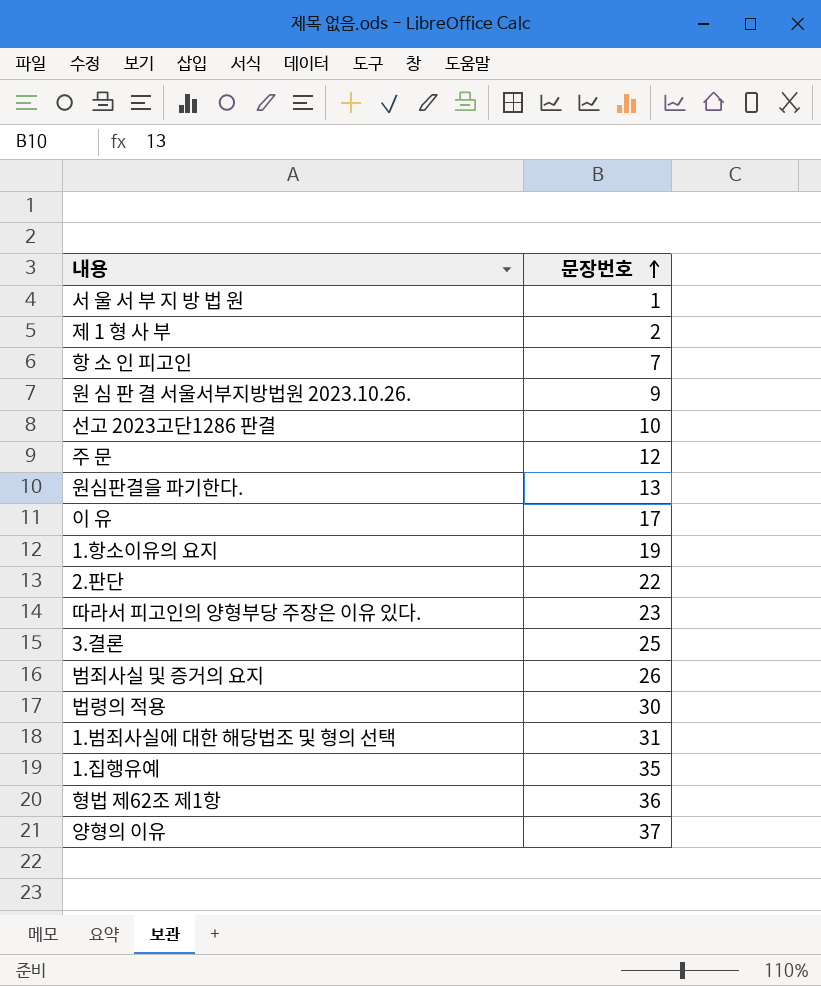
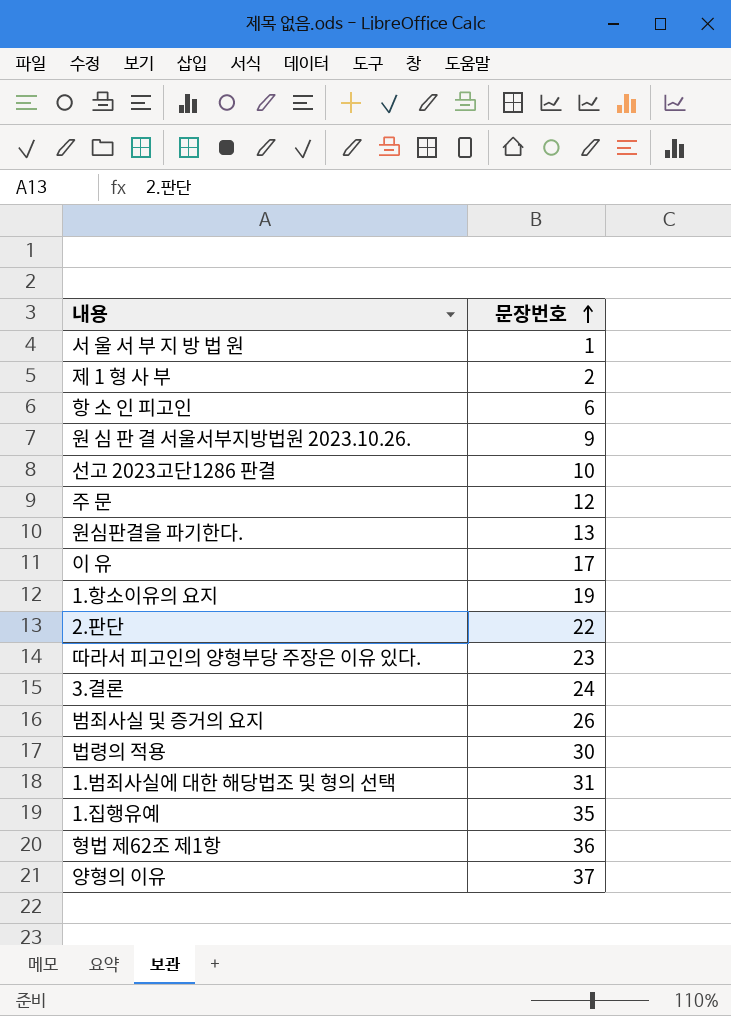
항 소 인 피고인 | 문장번호: 7 -> 6
3.결론 | 문장번호: 25 -> 24

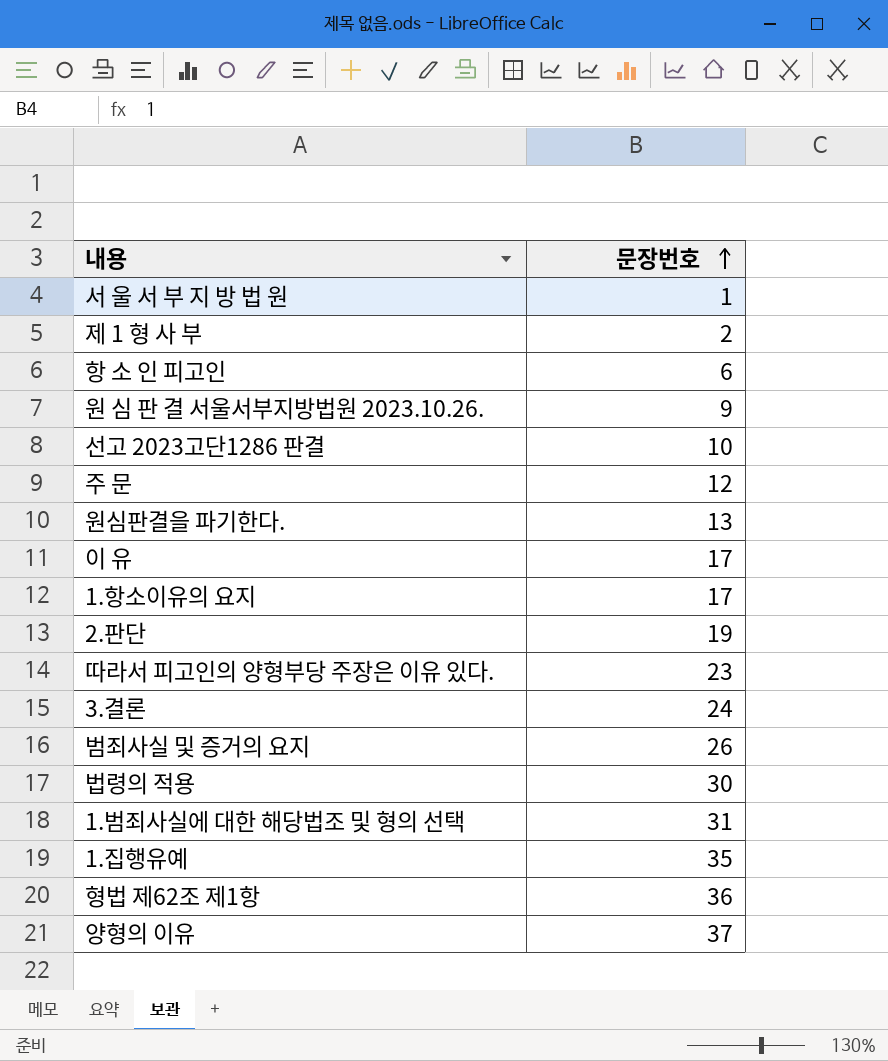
1.항소이유의 요지 | 문장번호: 19 -> 17
2.판단 | 문장번호: 22 -> 19

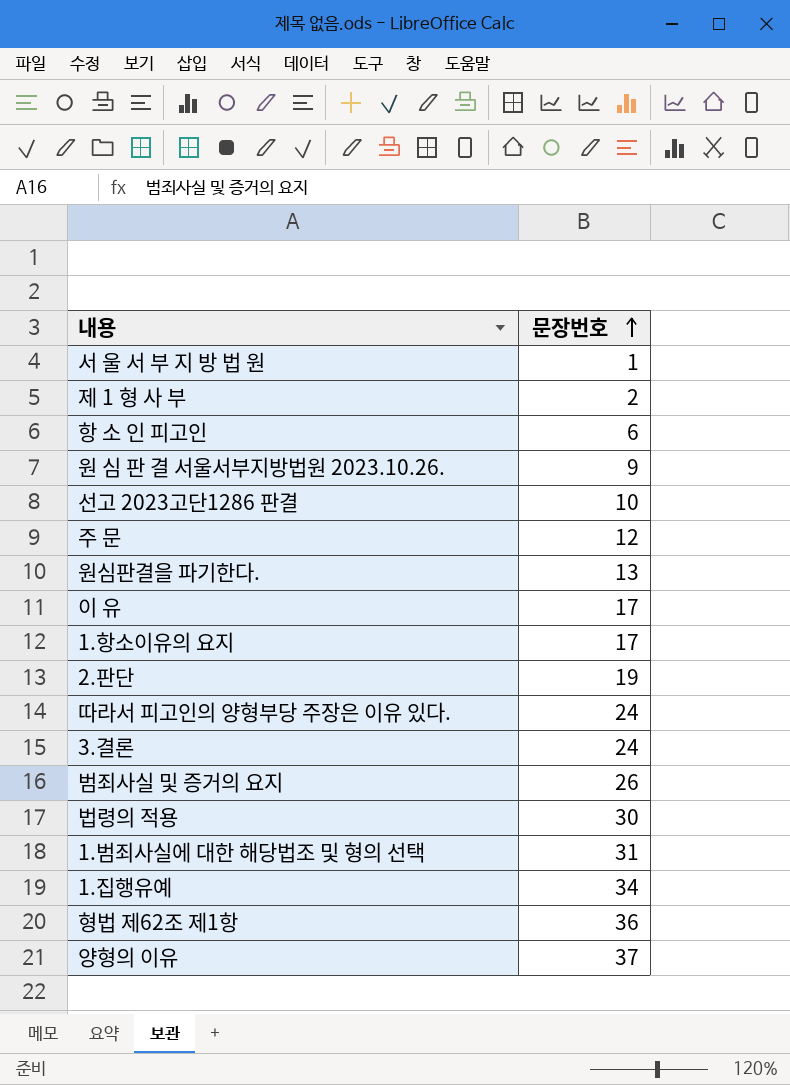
따라서 피고인의 양형부당 주장은 이유 있다. | 문장번호: 23 -> 24
1.집행유예 | 문장번호: 35 -> 34

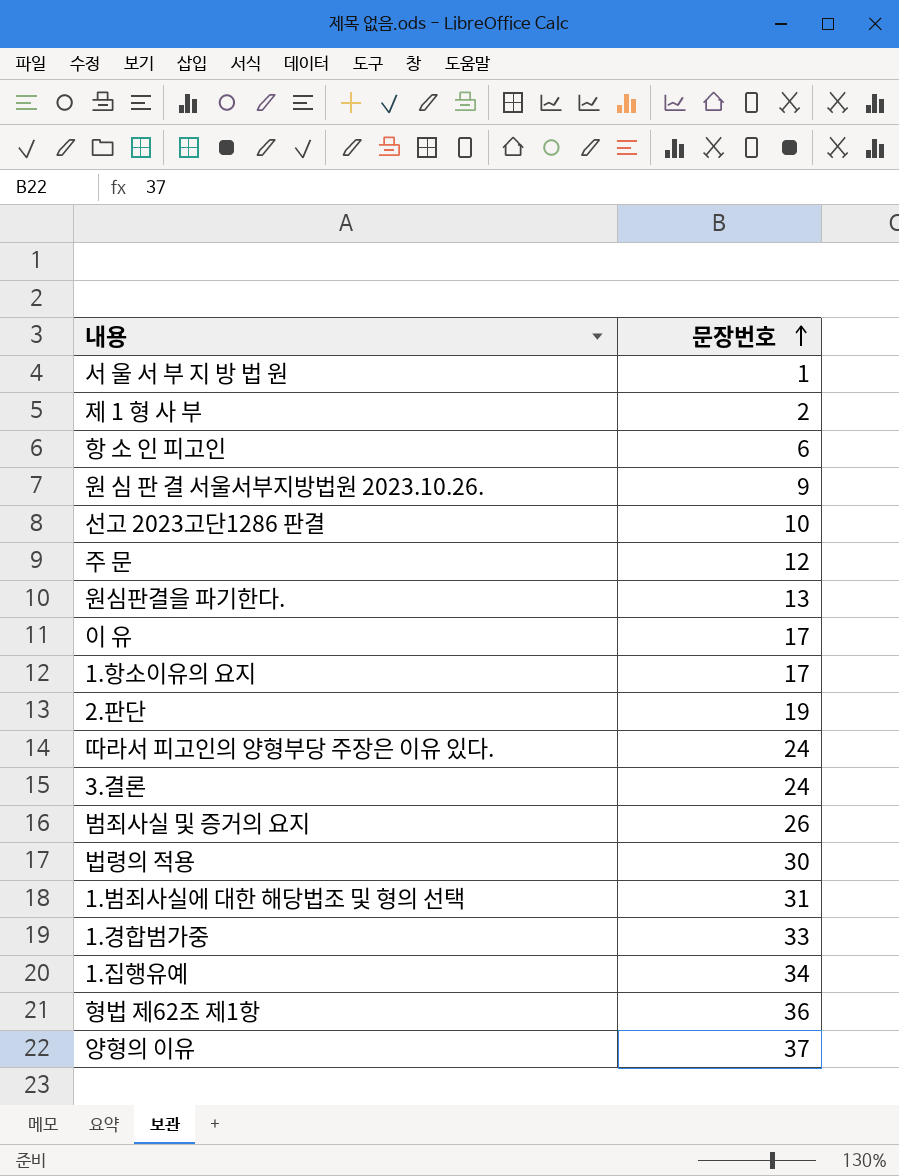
row 1.경합범가중: none -> 33

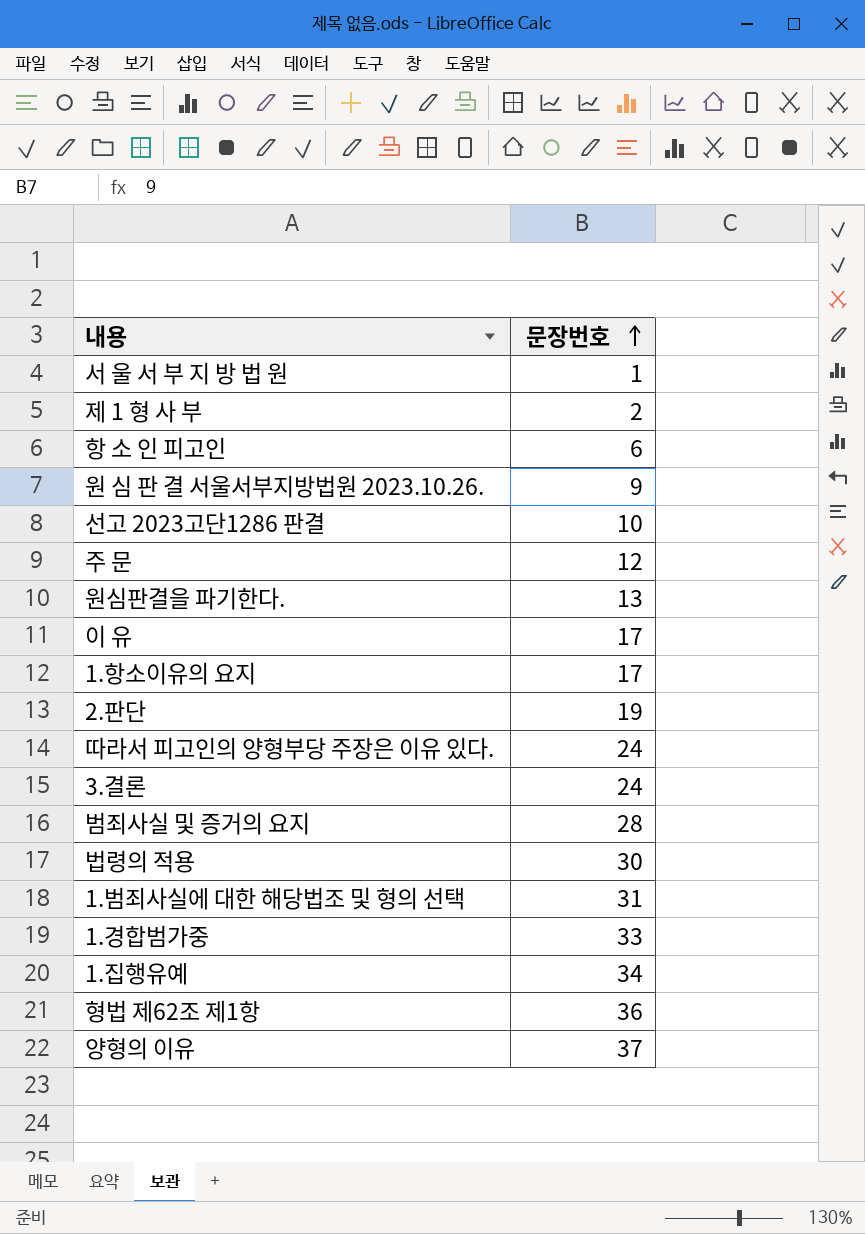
범죄사실 및 증거의 요지 | 문장번호: 26 -> 28

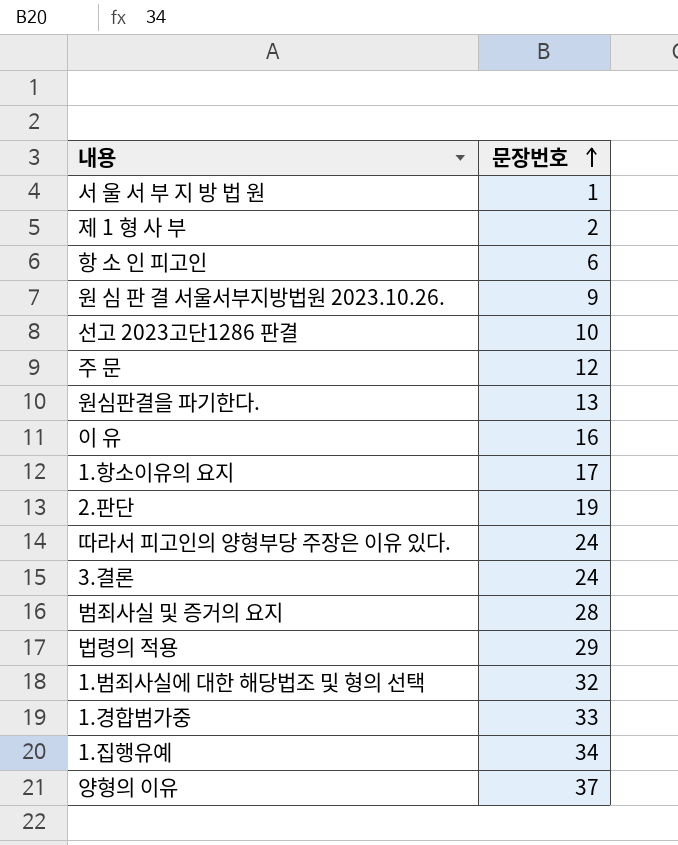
row 형법 제62조 제1항: 36 -> none
이 유 | 문장번호: 17 -> 16
법령의 적용 | 문장번호: 30 -> 29
1.범죄사실에 대한 해당법조 및 형의 선택 | 문장번호: 31 -> 32

